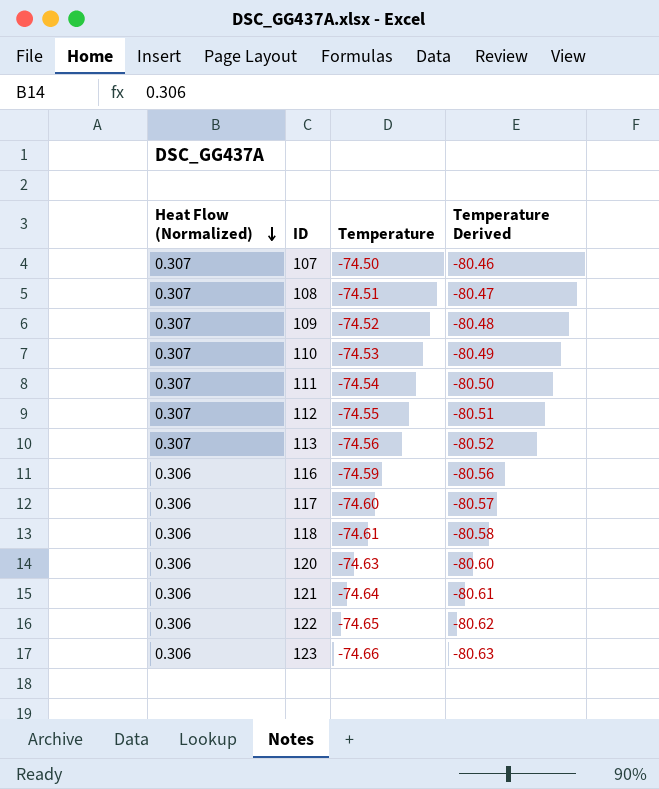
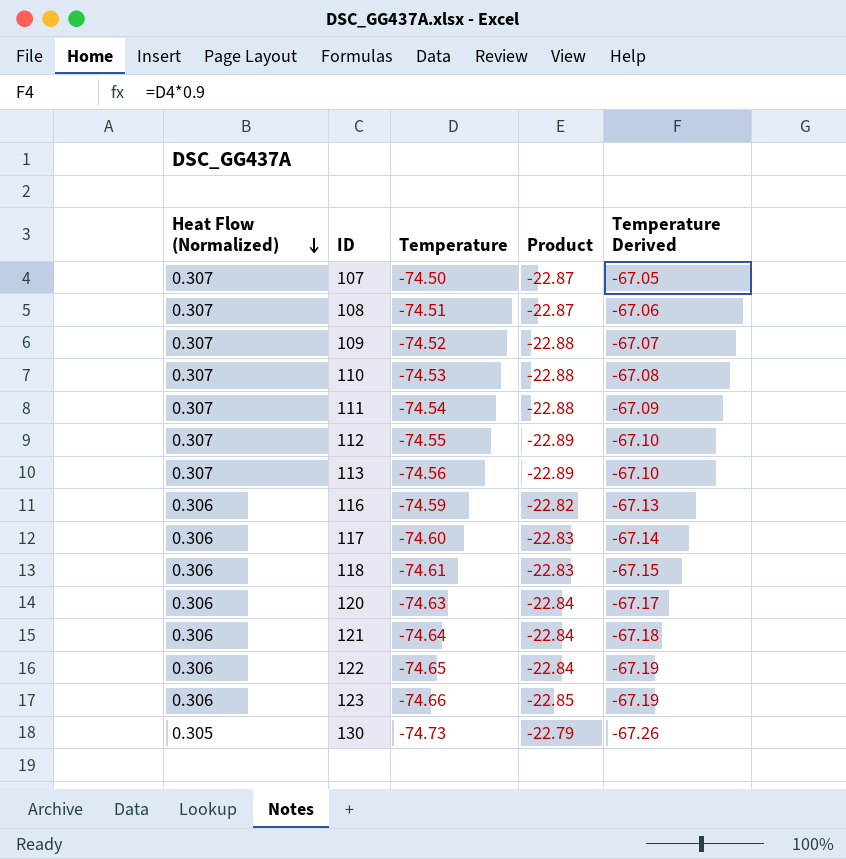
column Product | formula: none -> [Heat Flow (Normalized)] * [Temperature]
column Temperature Derived | formula: [Temperature] * 1.08 -> [Temperature] * 0.9
row 130: none -> 0.305 | -74.73 | -22.79 | -67.26

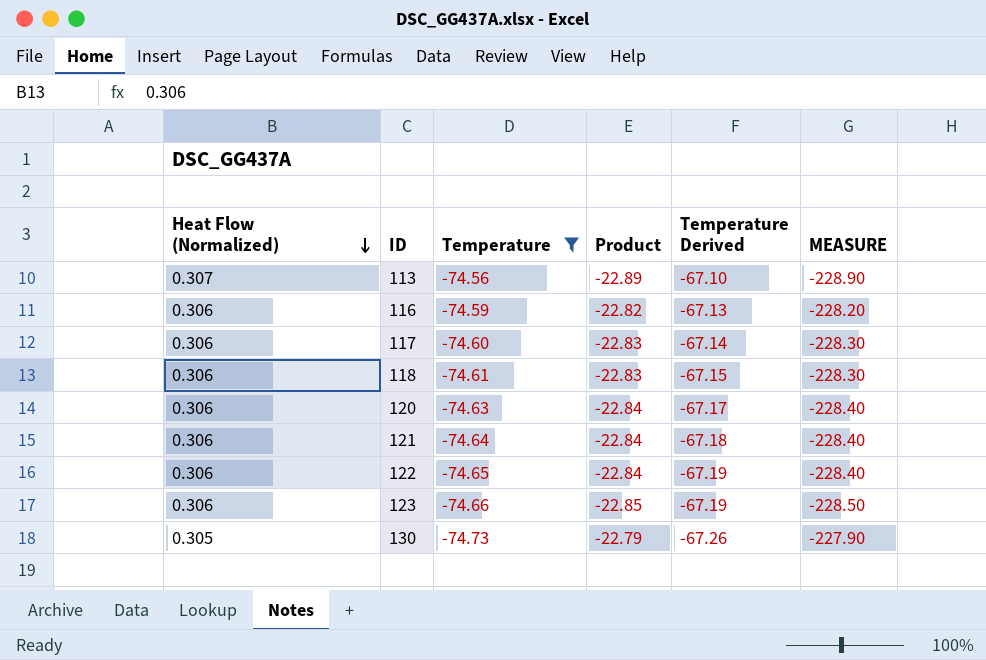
filter: none -> Temperature <= -74.56
column MEASURE | formula: none -> [Product] * 10

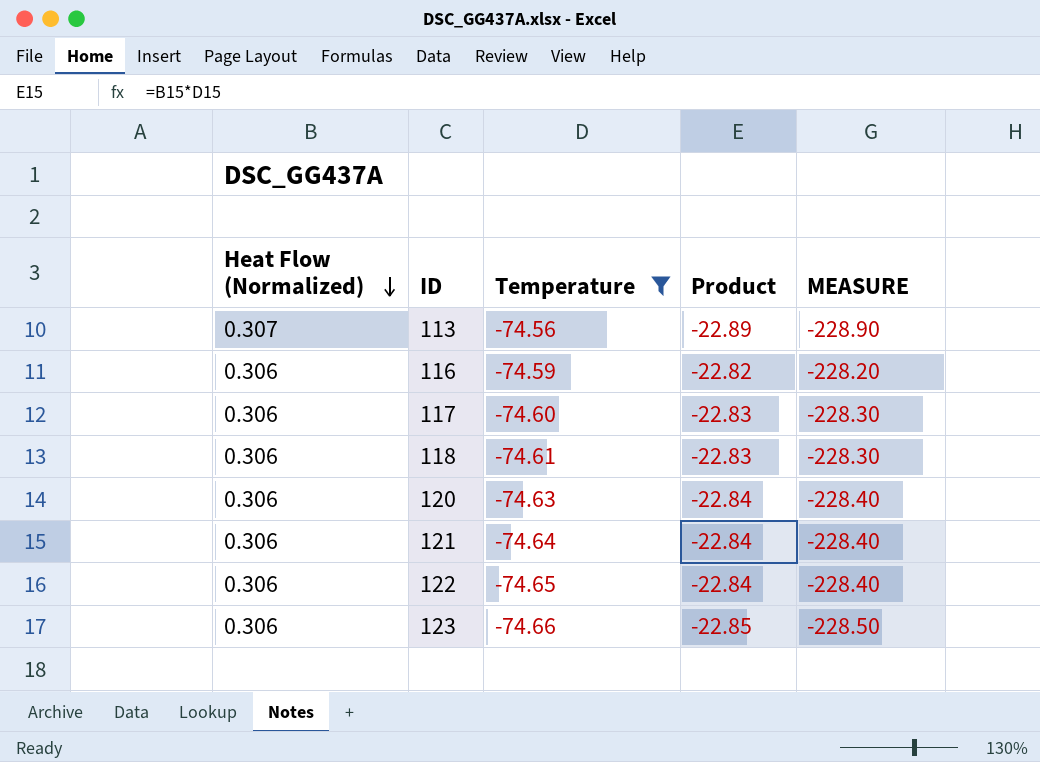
column Temperature Derived | formula: [Temperature] * 0.9 -> none
row 130: 0.305 | -74.73 | -22.79 | -67.26 | -227.90 -> none

